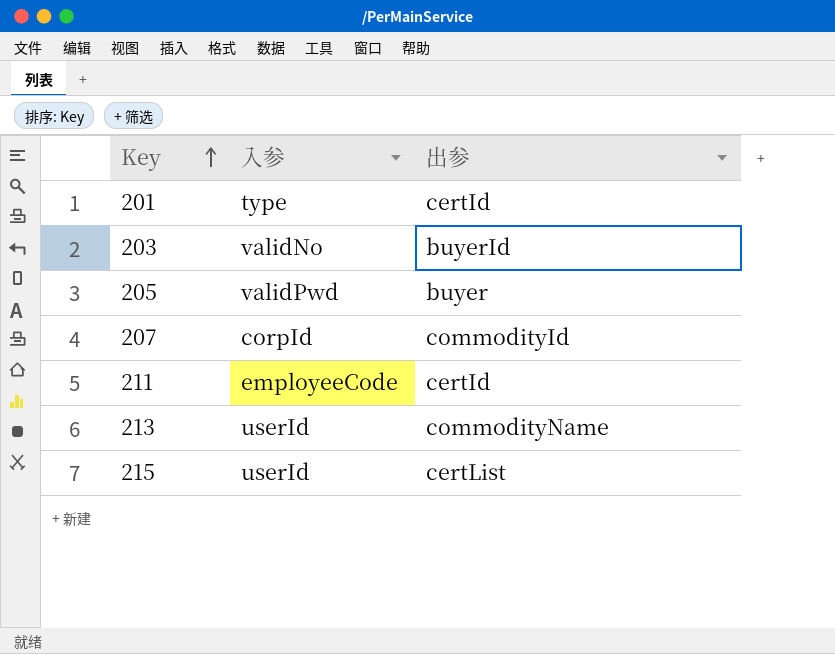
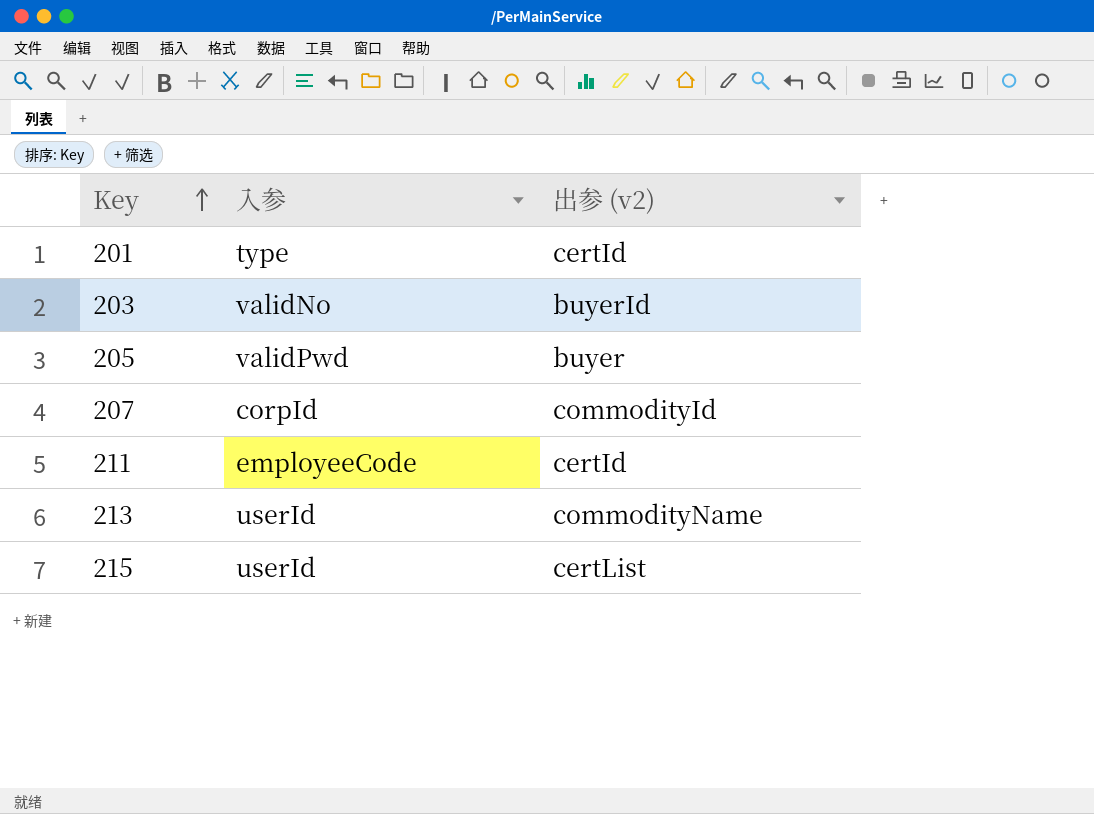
column name: 出参 -> 出参 (v2)

